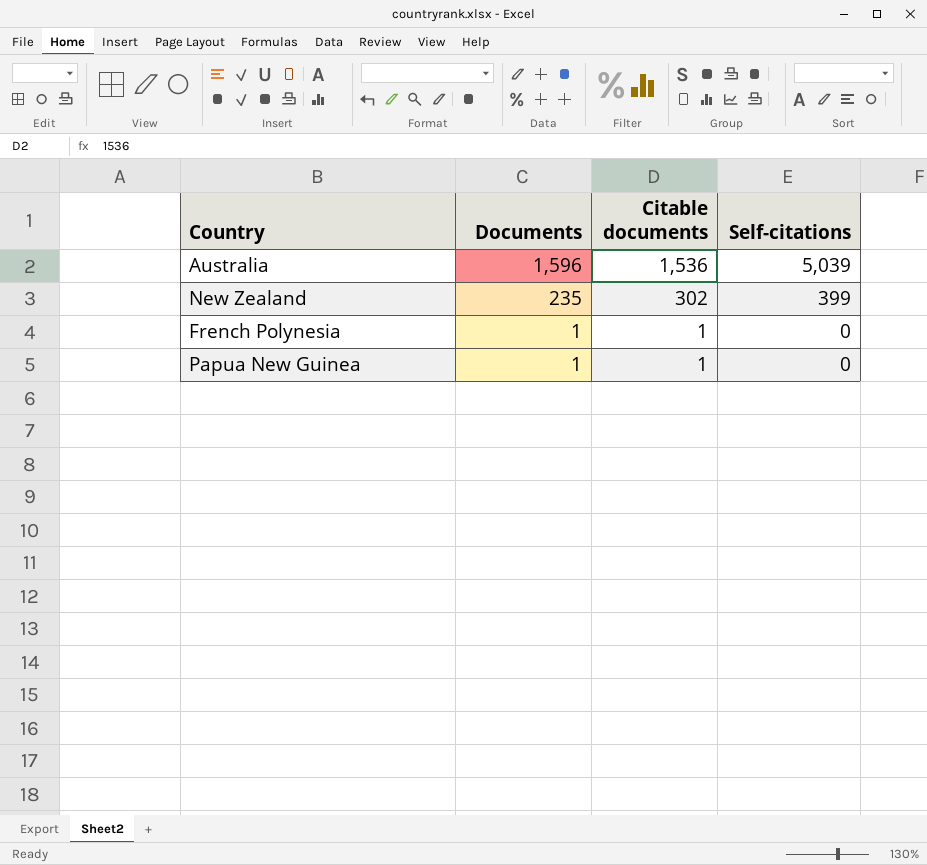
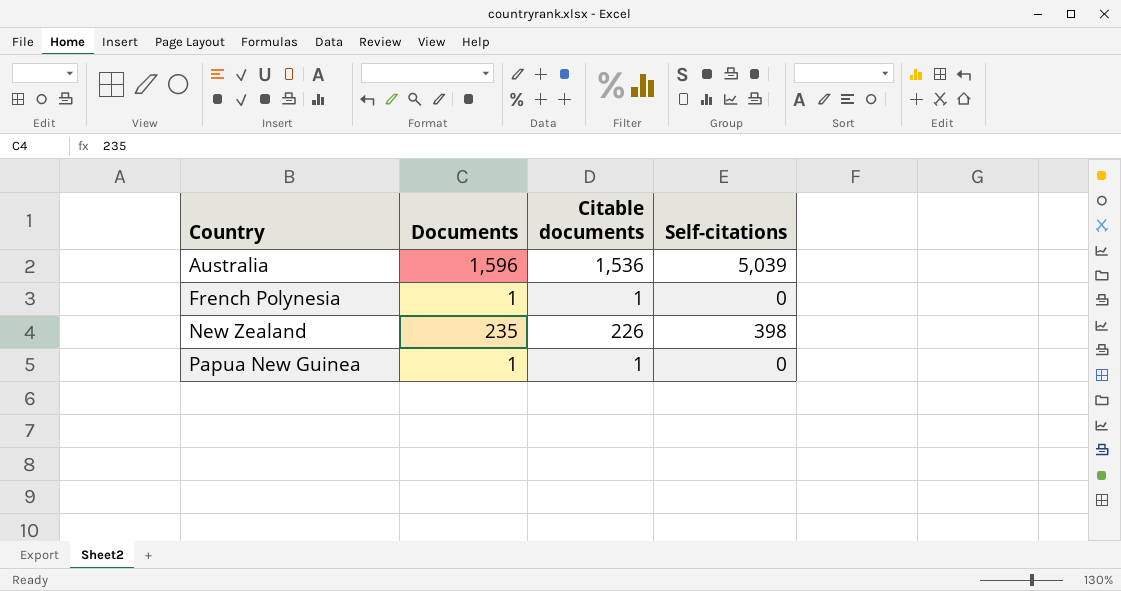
row order: Documents descending -> Country ascending
New Zealand | Citable documents: 302 -> 226
New Zealand | Self-citations: 399 -> 398

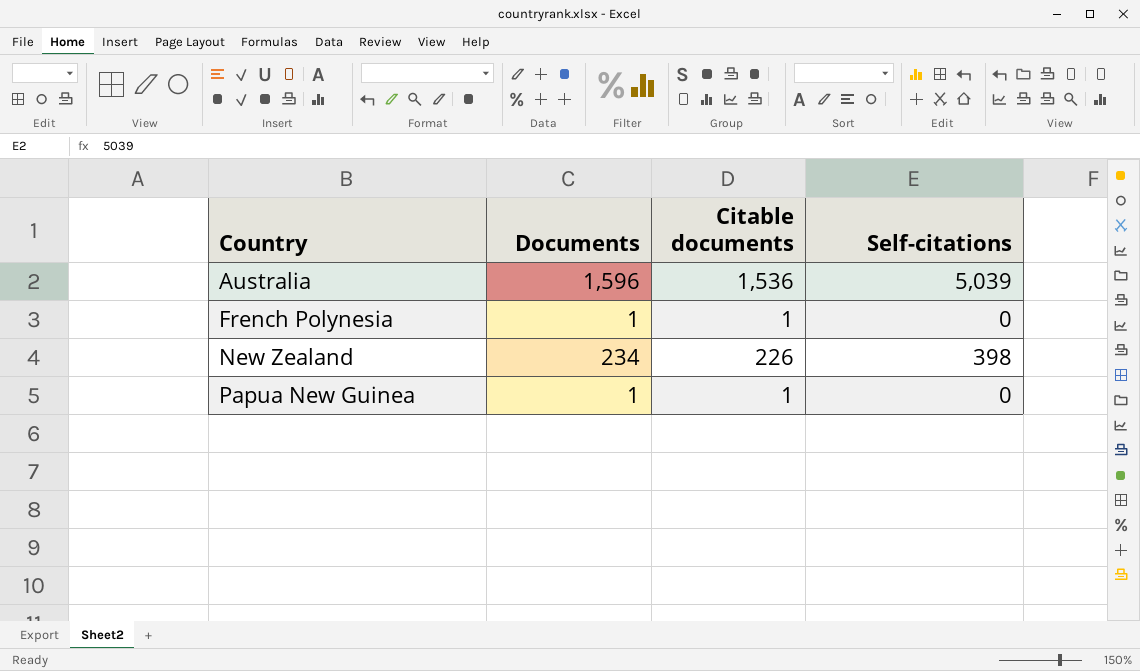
New Zealand | Documents: 235 -> 234

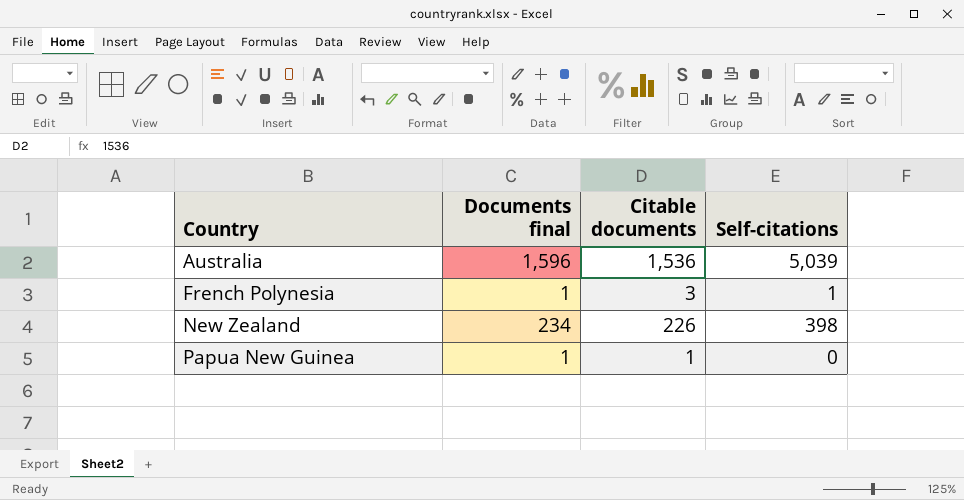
column name: Documents -> Documents final
French Polynesia | Citable documents: 1 -> 3
French Polynesia | Self-citations: 0 -> 1

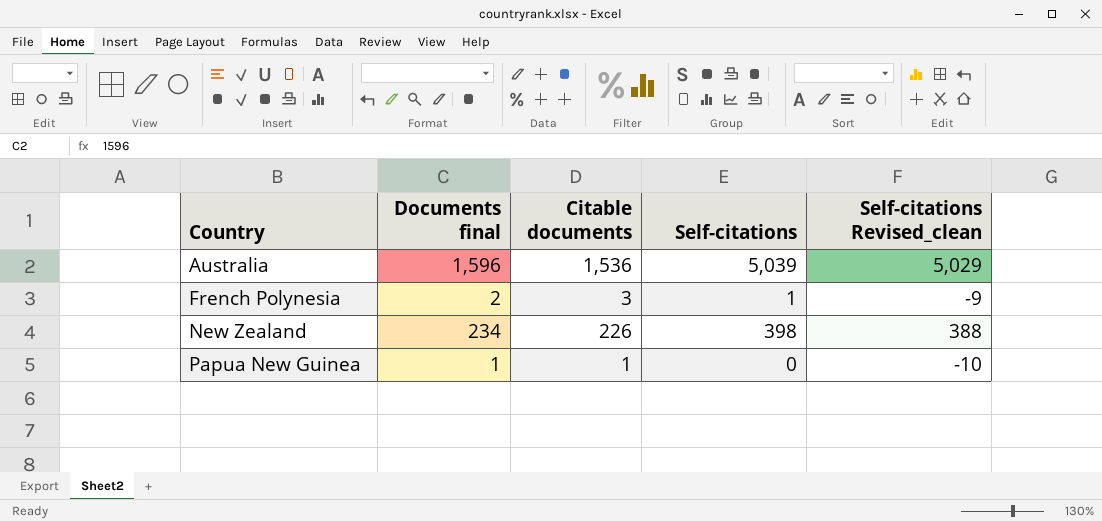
column Self-citations Revised_clean | formula: none -> [Self-citations] - 10
French Polynesia | Documents final: 1 -> 2

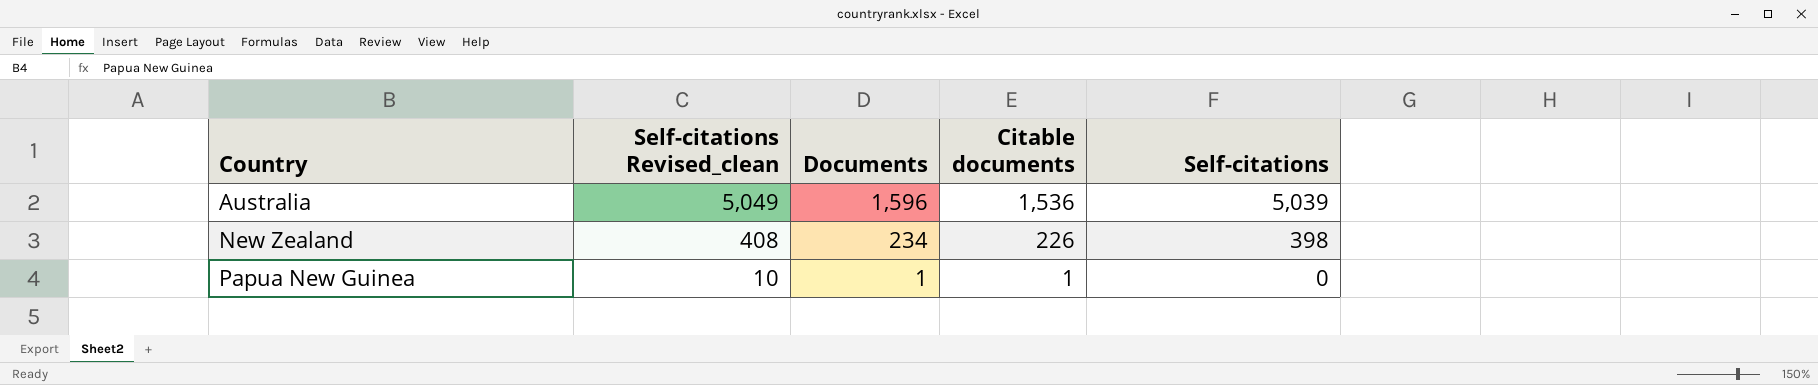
column Self-citations Revised_clean | formula: [Self-citations] - 10 -> [Self-citations] + 10
column Self-citations Revised_clean | position: 5 -> 2
column name: Documents final -> Documents
row French Polynesia: 2 | 3 | 1 | -9 -> none

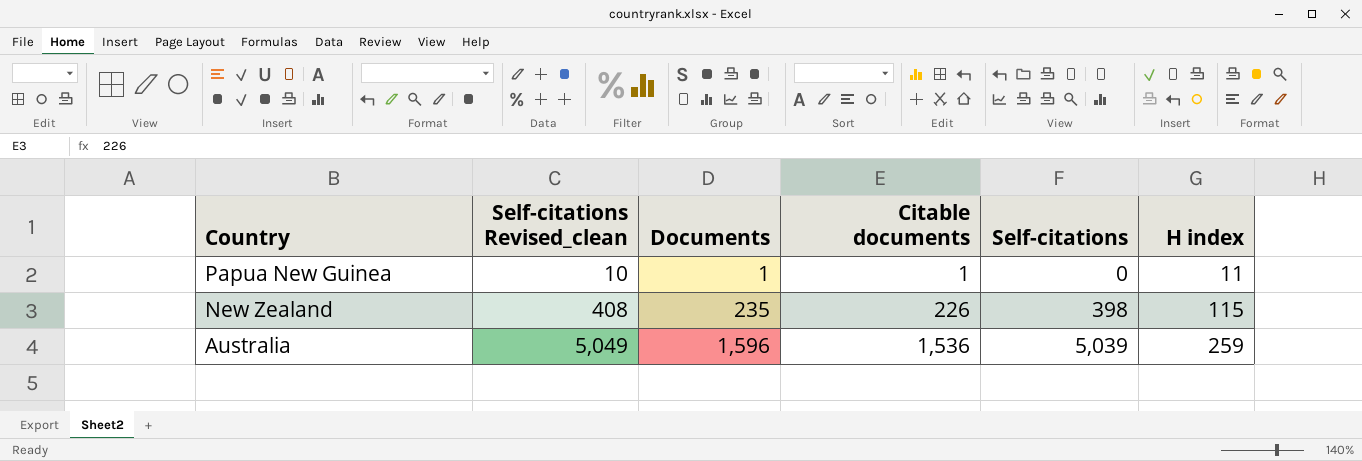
row order: Country ascending -> Country descending
column H index | position: none -> 6
New Zealand | Documents: 234 -> 235

